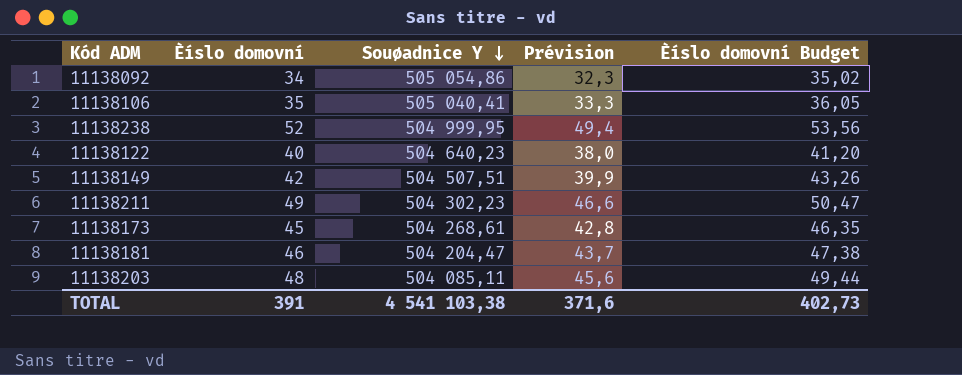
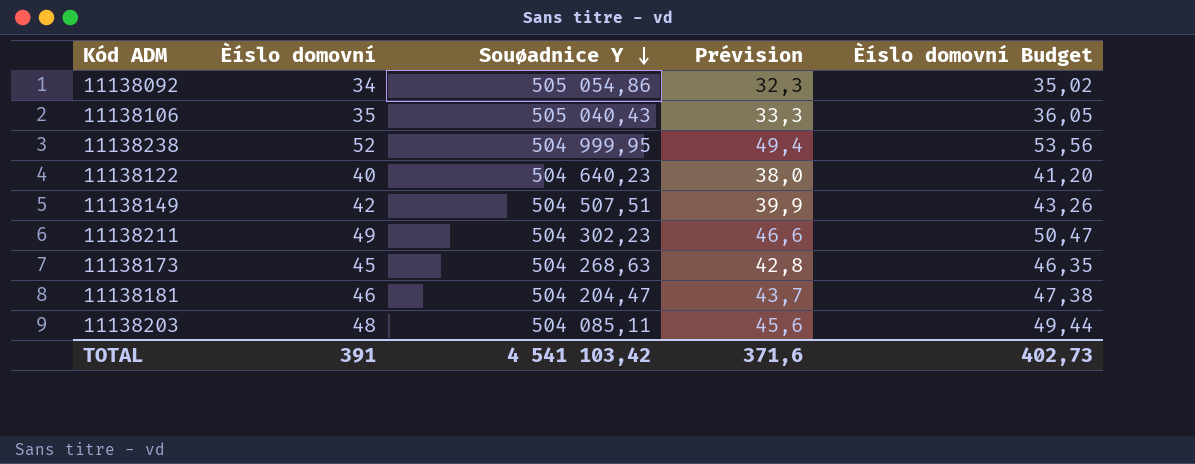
11138106 | Souøadnice Y: 505 040,41 -> 505 040,43
11138173 | Souøadnice Y: 504 268,61 -> 504 268,63
TOTAL | Souøadnice Y: 4 541 103,38 -> 4 541 103,42

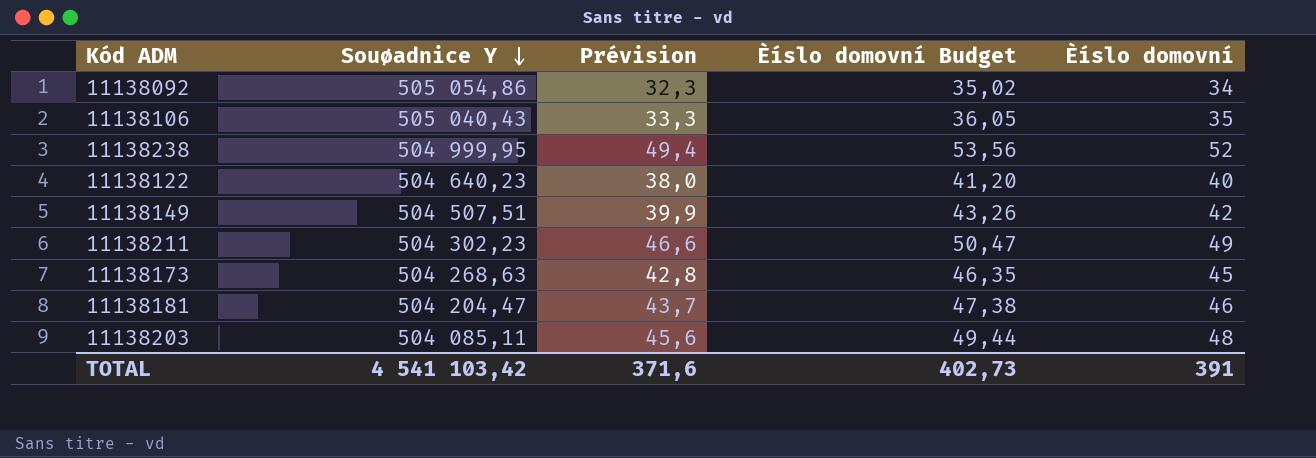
column Èíslo domovní | position: 2 -> 5

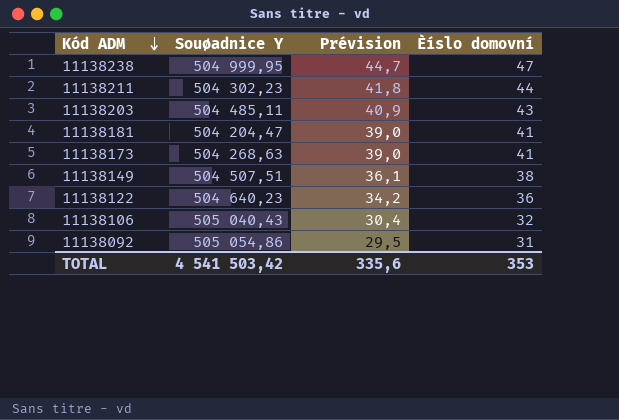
row order: Souøadnice Y descending -> Kód ADM descending
column Èíslo domovní Budget | formula: [Èíslo domovní] * 1,03 -> none
11138238 | Prévision: 49,4 -> 44,7
11138238 | Èíslo domovní: 52 -> 47
11138211 | Prévision: 46,6 -> 41,8
11138211 | Èíslo domovní: 49 -> 44
11138203 | Souøadnice Y: 504 085,11 -> 504 485,11
11138203 | Prévision: 45,6 -> 40,9
11138203 | Èíslo domovní: 48 -> 43
11138181 | Prévision: 43,7 -> 39,0
11138181 | Èíslo domovní: 46 -> 41
11138173 | Prévision: 42,8 -> 39,0
11138173 | Èíslo domovní: 45 -> 41
11138149 | Prévision: 39,9 -> 36,1
11138149 | Èíslo domovní: 42 -> 38
11138122 | Prévision: 38,0 -> 34,2
11138122 | Èíslo domovní: 40 -> 36
11138106 | Prévision: 33,3 -> 30,4
11138106 | Èíslo domovní: 35 -> 32
11138092 | Prévision: 32,3 -> 29,5
11138092 | Èíslo domovní: 34 -> 31
TOTAL | Souøadnice Y: 4 541 103,42 -> 4 541 503,42
TOTAL | Prévision: 371,6 -> 335,6
TOTAL | Èíslo domovní: 391 -> 353

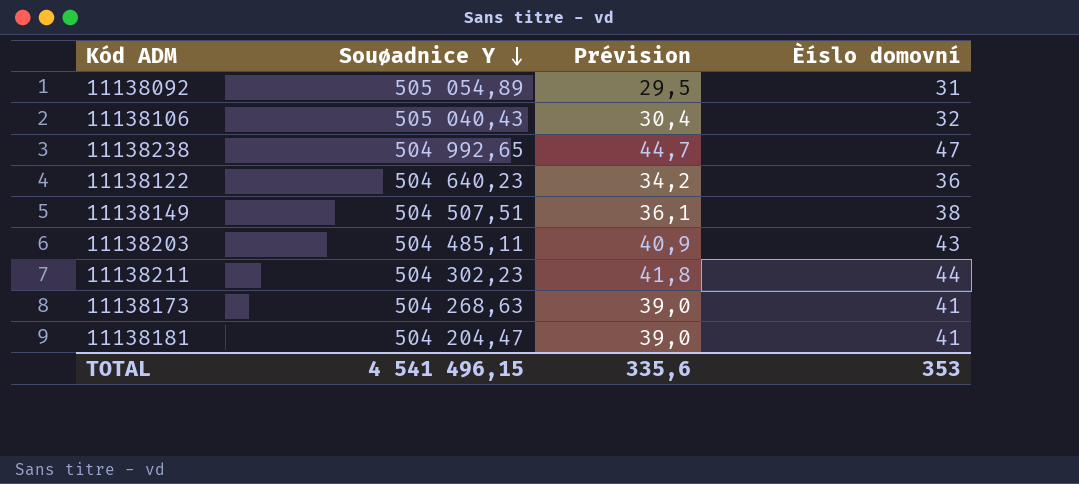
row order: Kód ADM descending -> Souøadnice Y descending
11138092 | Souøadnice Y: 505 054,86 -> 505 054,89
11138238 | Souøadnice Y: 504 999,95 -> 504 992,65
TOTAL | Souøadnice Y: 4 541 503,42 -> 4 541 496,15

